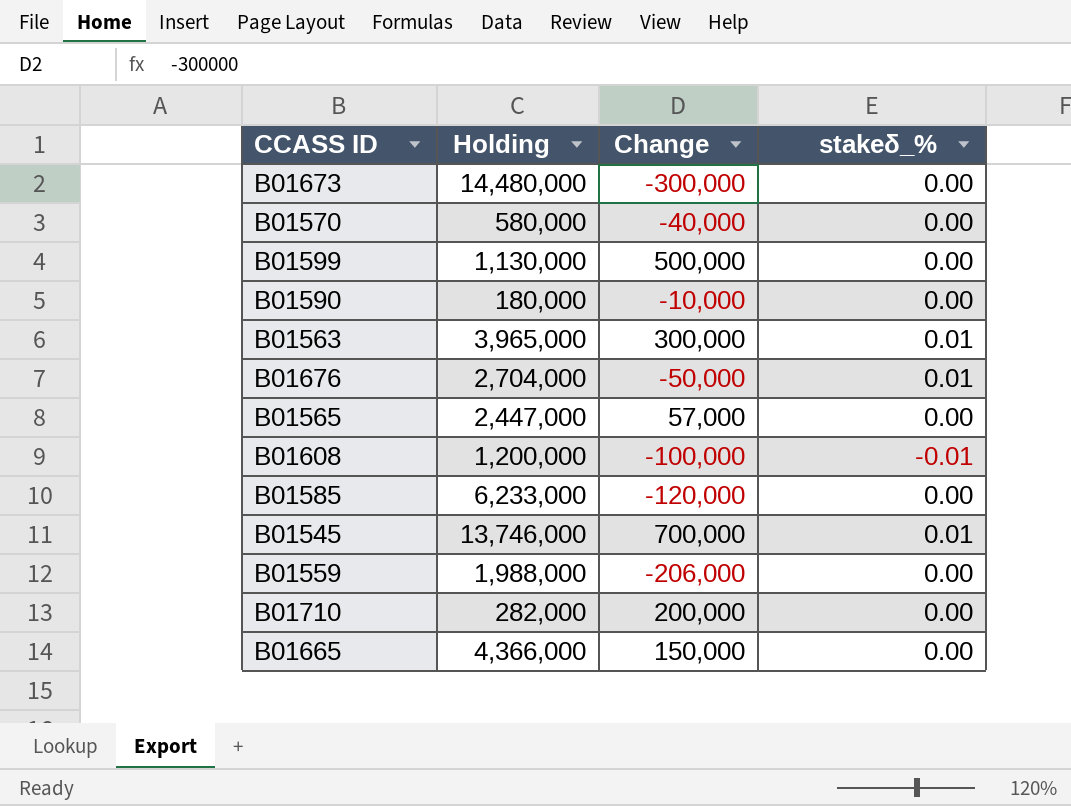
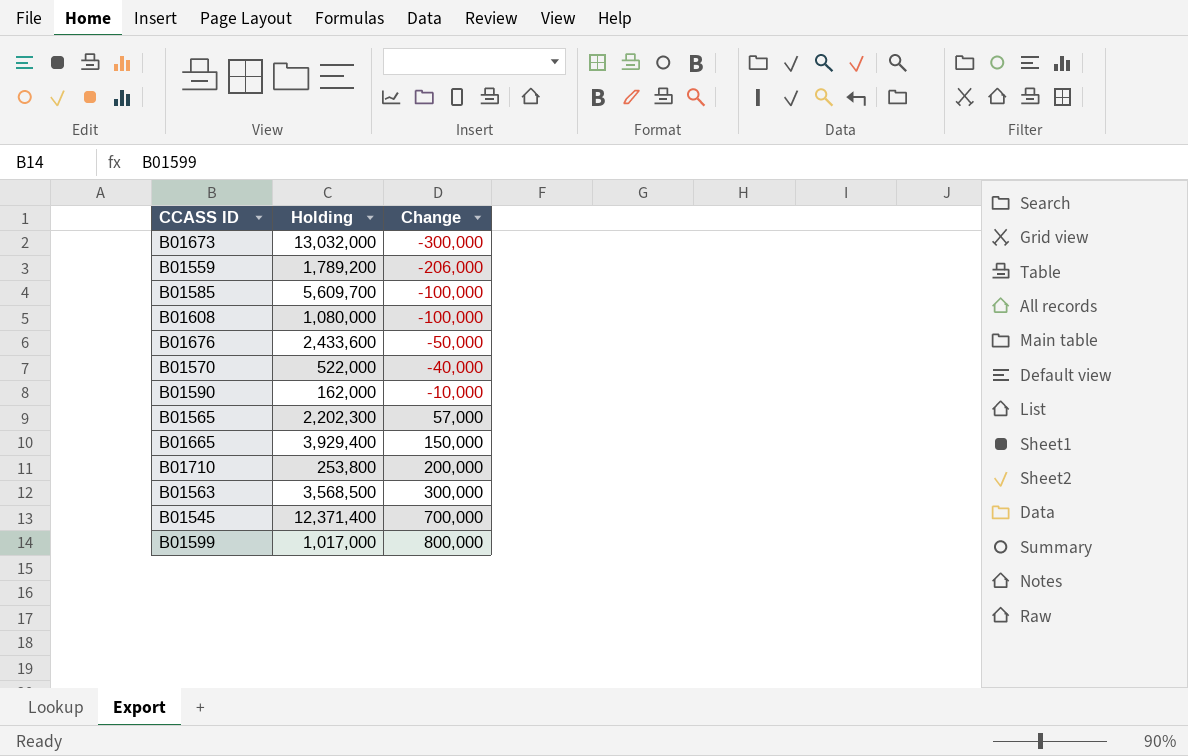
row order: none -> Change ascending
column stakeδ_% | position: 4 -> none
B01673 | Holding: 14,480,000 -> 13,032,000
B01559 | Holding: 1,988,000 -> 1,789,200
B01585 | Holding: 6,233,000 -> 5,609,700
B01585 | Change: -120,000 -> -100,000
B01608 | Holding: 1,200,000 -> 1,080,000
B01676 | Holding: 2,704,000 -> 2,433,600
B01570 | Holding: 580,000 -> 522,000
B01590 | Holding: 180,000 -> 162,000
B01565 | Holding: 2,447,000 -> 2,202,300
B01665 | Holding: 4,366,000 -> 3,929,400
B01710 | Holding: 282,000 -> 253,800
B01563 | Holding: 3,965,000 -> 3,568,500
B01545 | Holding: 13,746,000 -> 12,371,400
B01599 | Holding: 1,130,000 -> 1,017,000
B01599 | Change: 500,000 -> 800,000

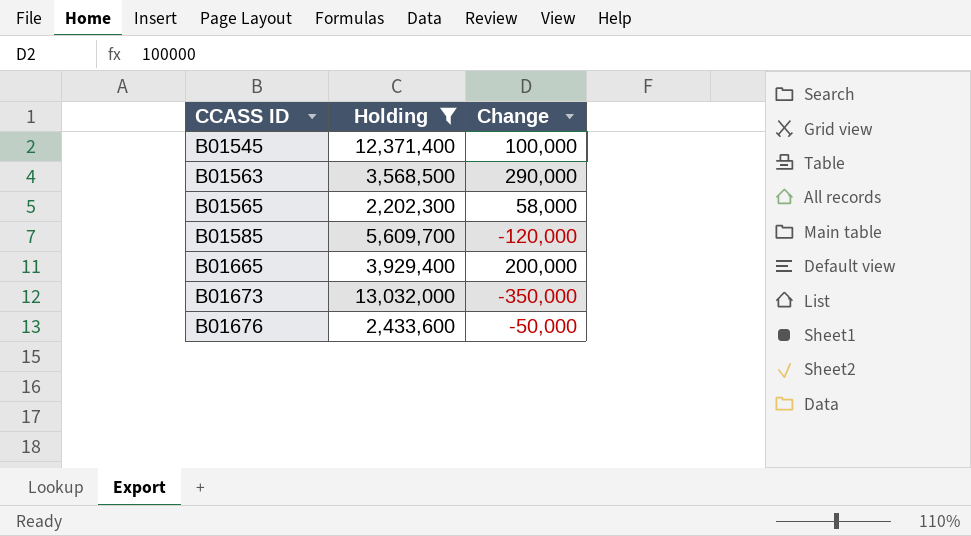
filter: none -> Holding >= 2,202,300
row order: Change ascending -> CCASS ID ascending
B01545 | Change: 700,000 -> 100,000
B01563 | Change: 300,000 -> 290,000
B01565 | Change: 57,000 -> 58,000
B01585 | Change: -100,000 -> -120,000
B01665 | Change: 150,000 -> 200,000
B01673 | Change: -300,000 -> -350,000

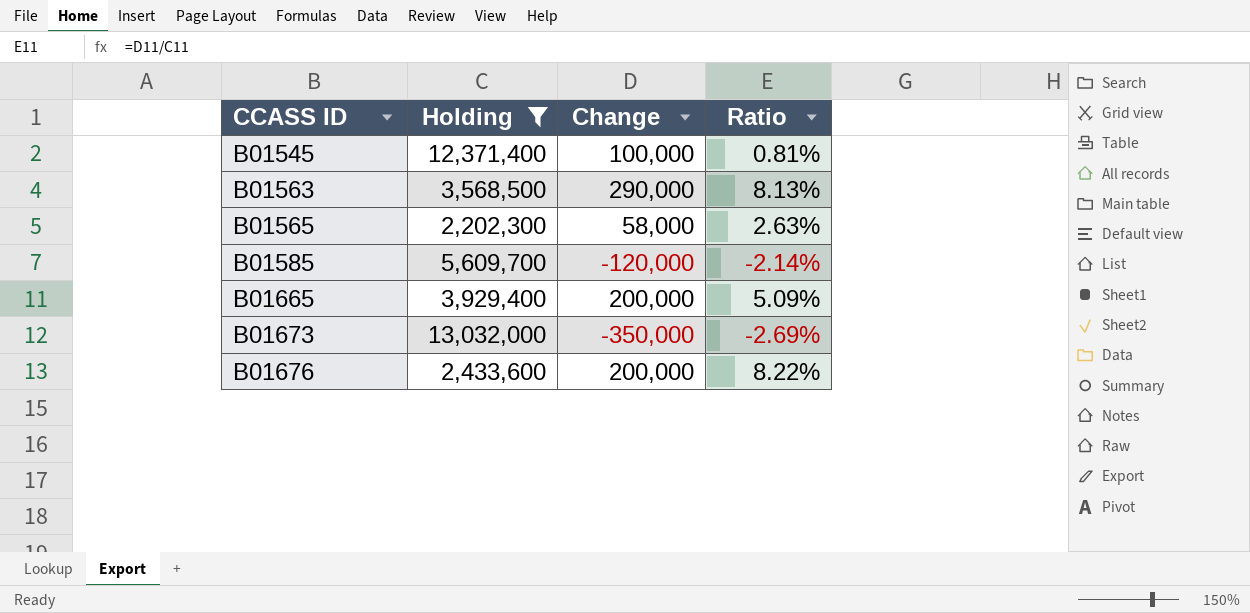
column Ratio | formula: none -> [Change] / [Holding]
B01676 | Change: -50,000 -> 200,000

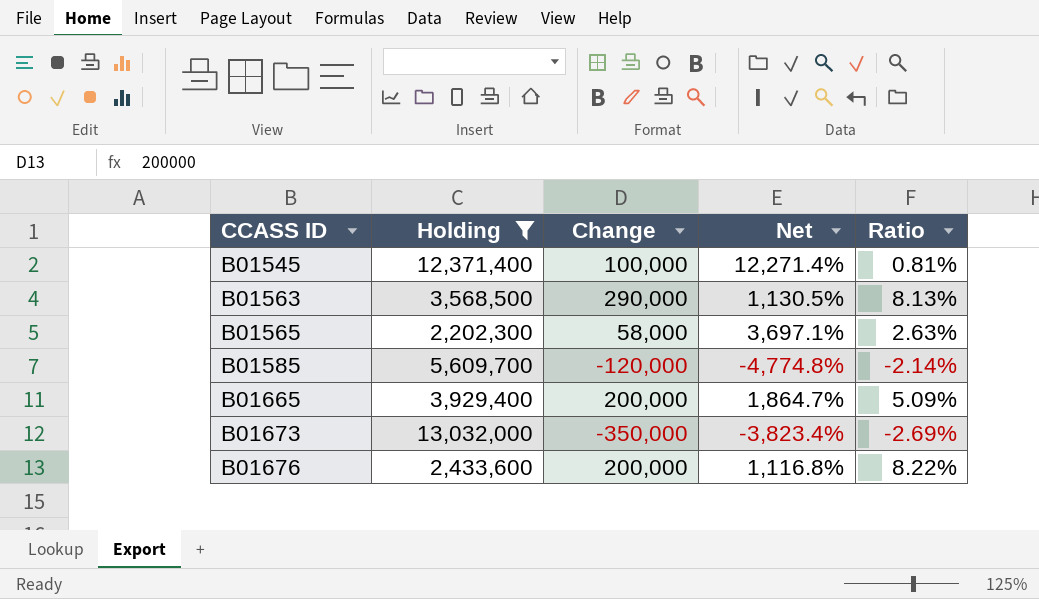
column Net | formula: none -> ([Holding] - [Change]) / [Change]

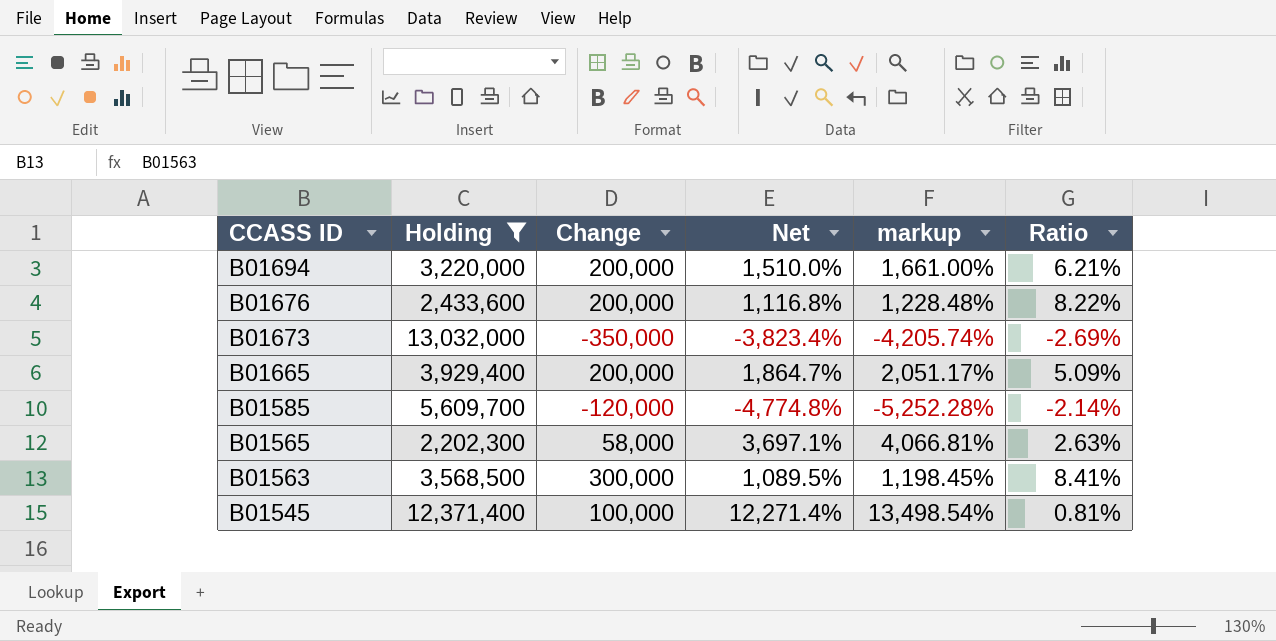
row order: CCASS ID ascending -> CCASS ID descending
column markup | formula: none -> [Net] * 1.1
row B01694: none -> 3,220,000 | 200,000 | 1,510.0% | 1,661.00% | 6.21%
B01563 | Change: 290,000 -> 300,000
B01563 | Net: 1,130.5% -> 1,089.5%
B01563 | Ratio: 8.13% -> 8.41%

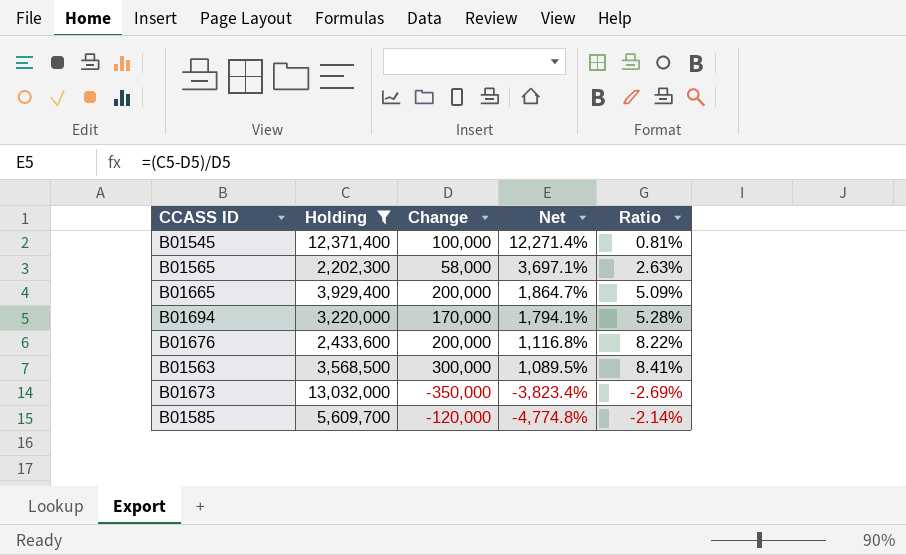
row order: CCASS ID descending -> Net descending
column markup | formula: [Net] * 1.1 -> none
B01694 | Change: 200,000 -> 170,000
B01694 | Net: 1,510.0% -> 1,794.1%
B01694 | Ratio: 6.21% -> 5.28%

